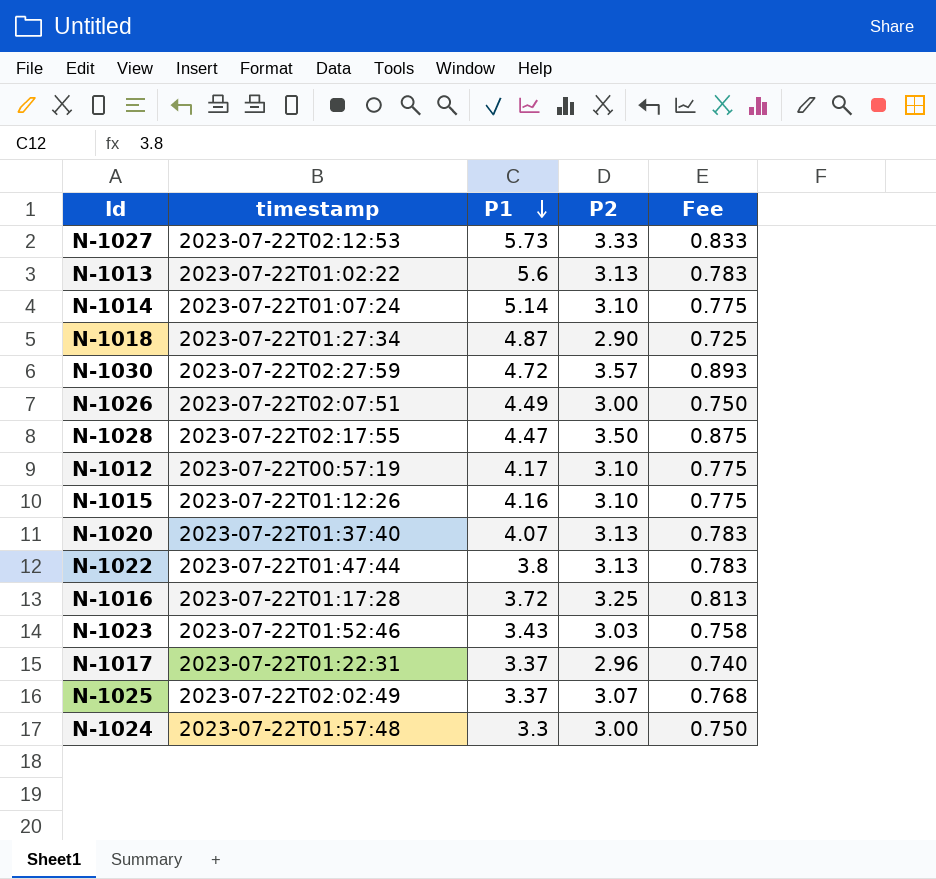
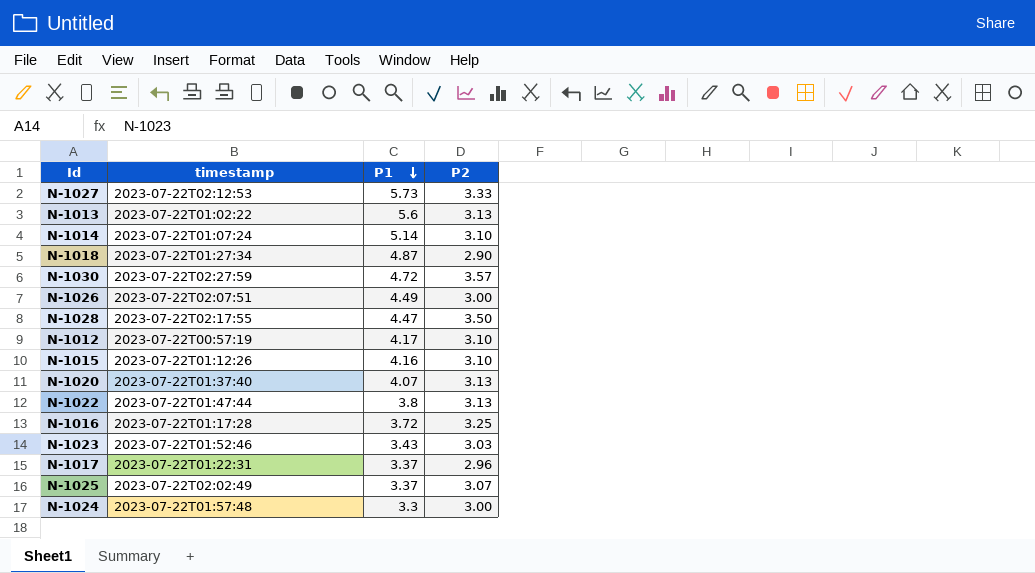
column Fee | formula: [P2] * 0.25 -> none

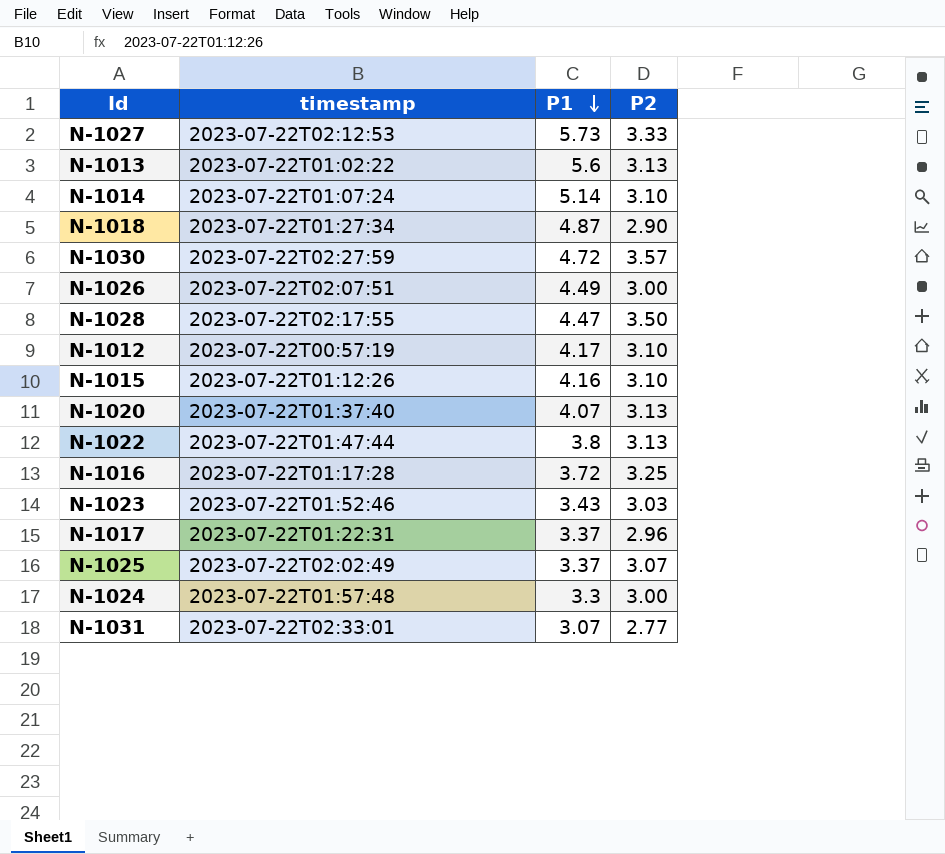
row N-1031: none -> 2023-07-22T02:33:01 | 3.07 | 2.77

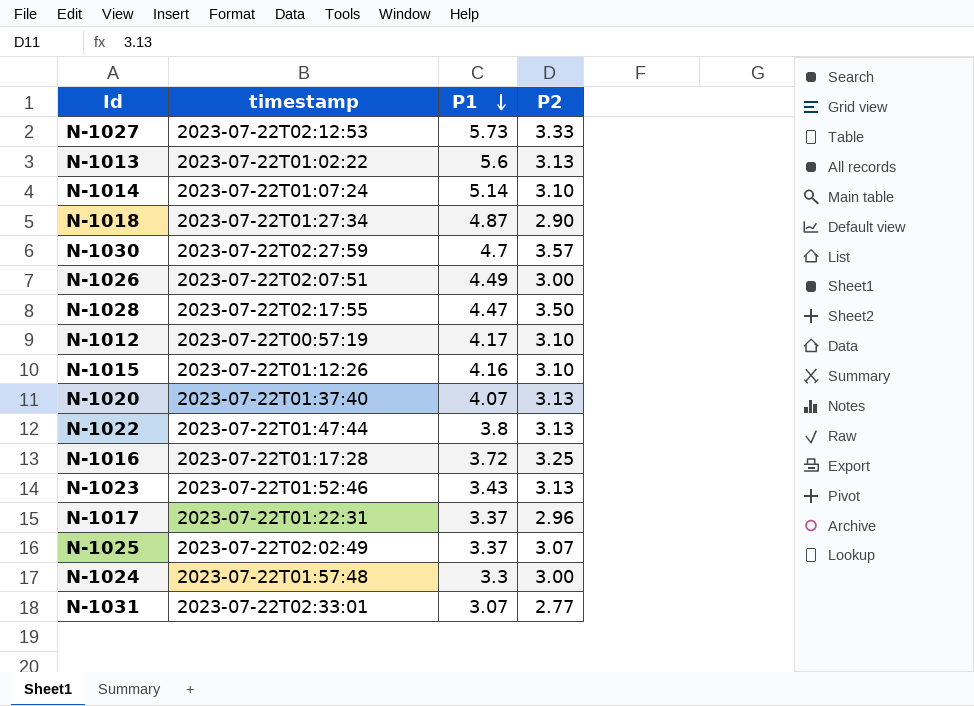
N-1030 | P1: 4.72 -> 4.7
N-1023 | P2: 3.03 -> 3.13

